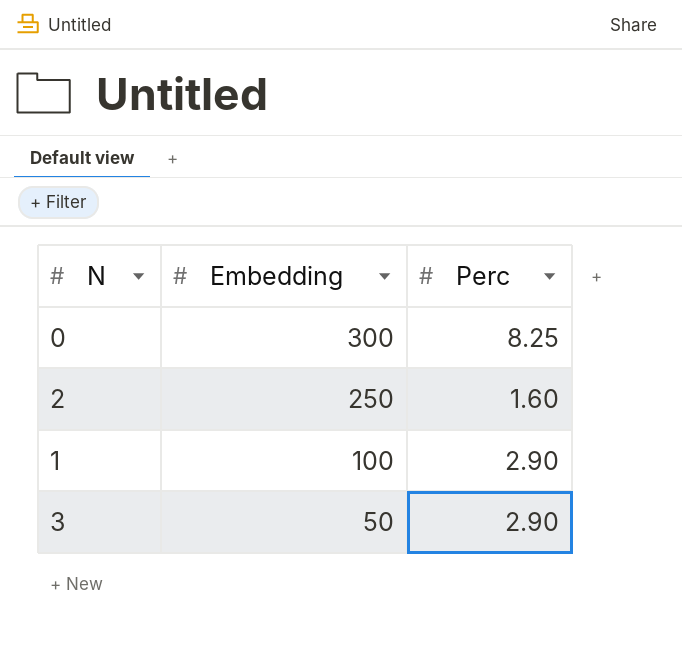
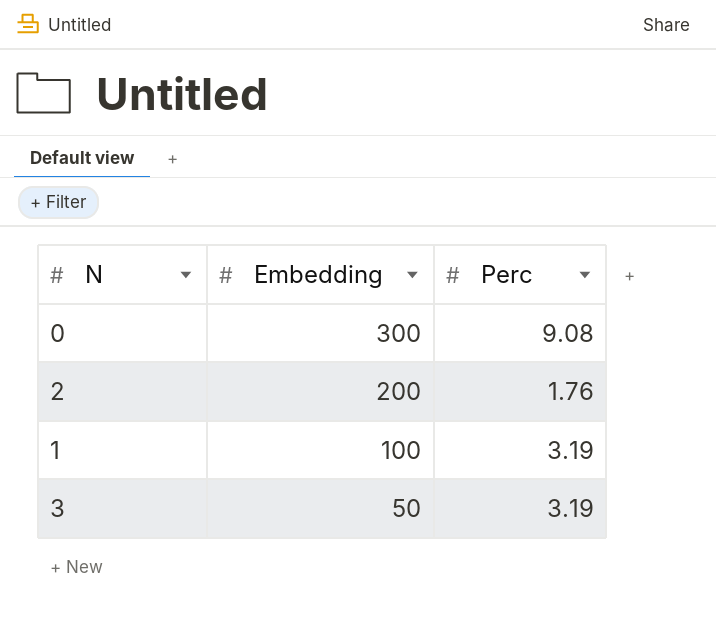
0 | Perc: 8.25 -> 9.08
2 | Embedding: 250 -> 200
2 | Perc: 1.60 -> 1.76
1 | Perc: 2.90 -> 3.19
3 | Perc: 2.90 -> 3.19

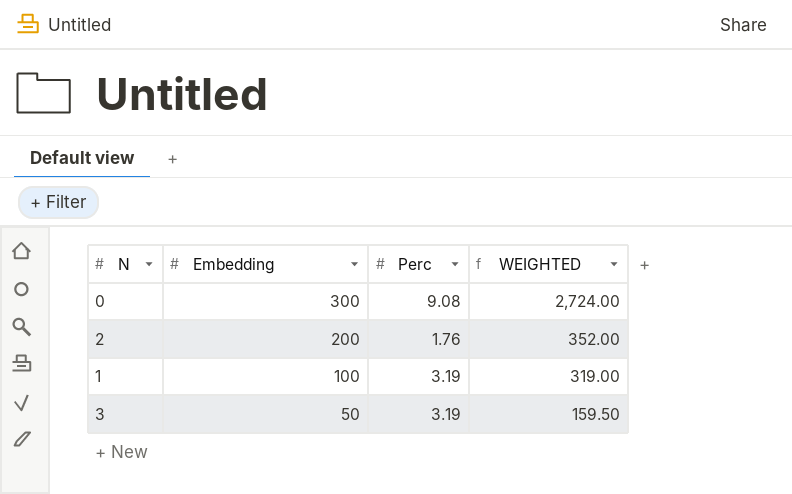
column WEIGHTED | formula: none -> [Embedding] * [Perc]

